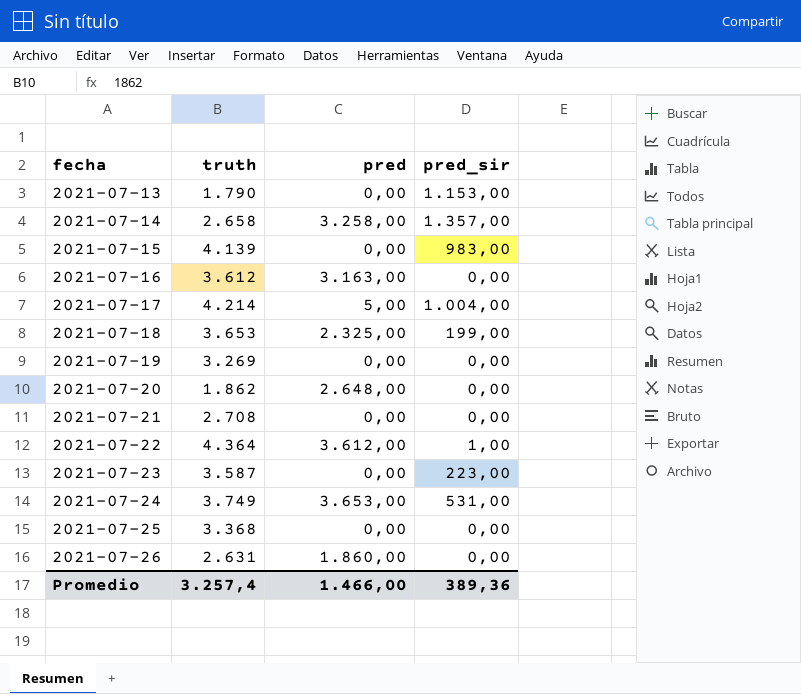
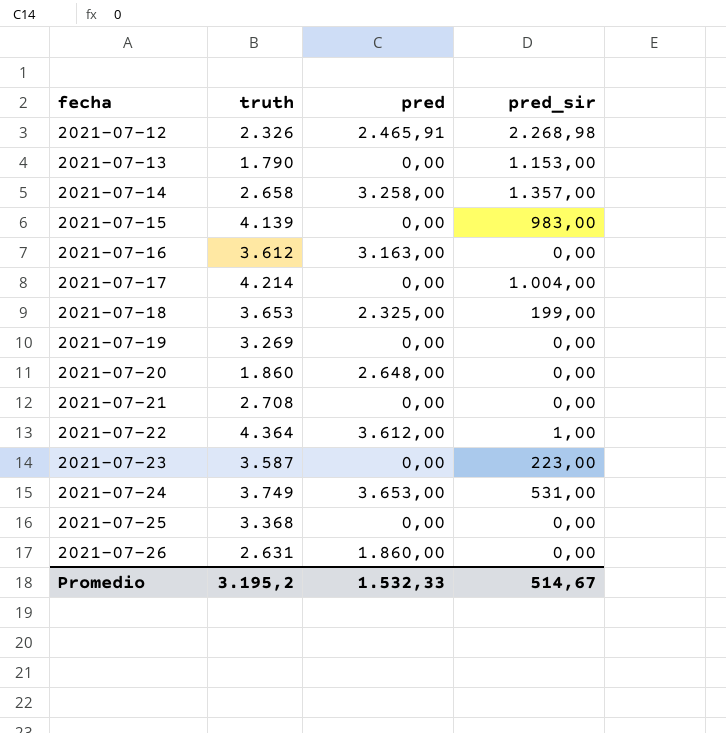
row 2021-07-12: none -> 2.326 | 2.465,91 | 2.268,98
2021-07-17 | pred: 5,00 -> 0,00
2021-07-20 | truth: 1.862 -> 1.860
Promedio | truth: 3.257,4 -> 3.195,2
Promedio | pred: 1.466,00 -> 1.532,33
Promedio | pred_sir: 389,36 -> 514,67

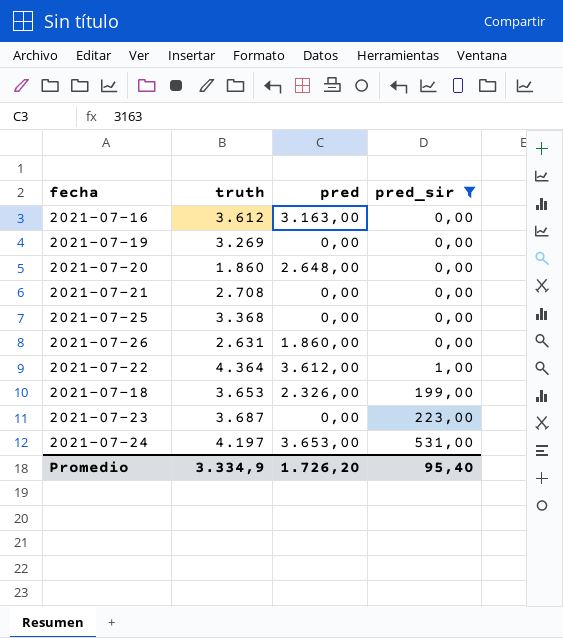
filter: none -> pred_sir <= 531,00
row order: fecha ascending -> pred_sir ascending
2021-07-18 | pred: 2.325,00 -> 2.326,00
2021-07-23 | truth: 3.587 -> 3.687
2021-07-24 | truth: 3.749 -> 4.197
Promedio | truth: 3.195,2 -> 3.334,9
Promedio | pred: 1.532,33 -> 1.726,20
Promedio | pred_sir: 514,67 -> 95,40

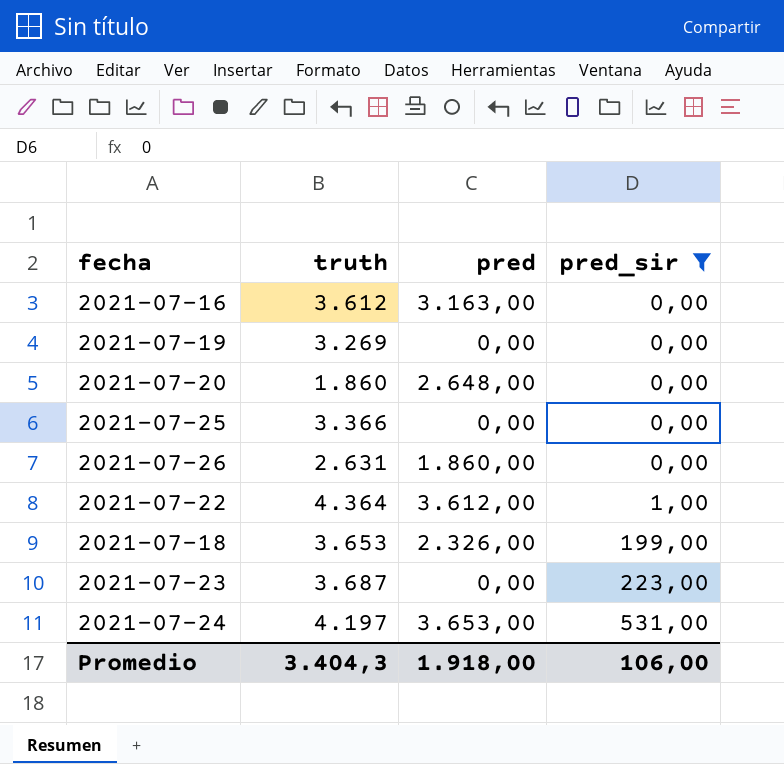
row 2021-07-21: 2.708 | 0,00 | 0,00 -> none
2021-07-25 | truth: 3.368 -> 3.366
Promedio | truth: 3.334,9 -> 3.404,3
Promedio | pred: 1.726,20 -> 1.918,00
Promedio | pred_sir: 95,40 -> 106,00

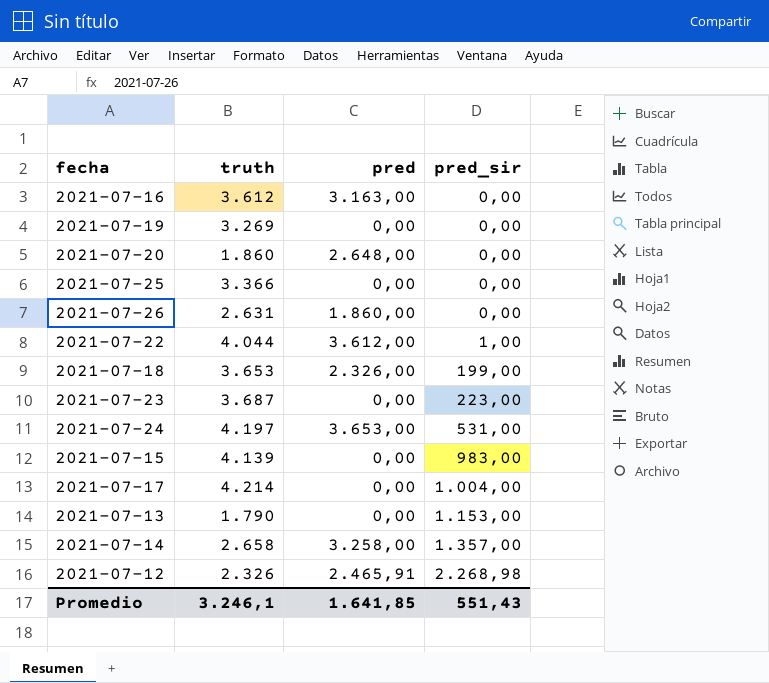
filter: pred_sir <= 531,00 -> none
2021-07-22 | truth: 4.364 -> 4.044
Promedio | truth: 3.404,3 -> 3.246,1
Promedio | pred: 1.918,00 -> 1.641,85
Promedio | pred_sir: 106,00 -> 551,43

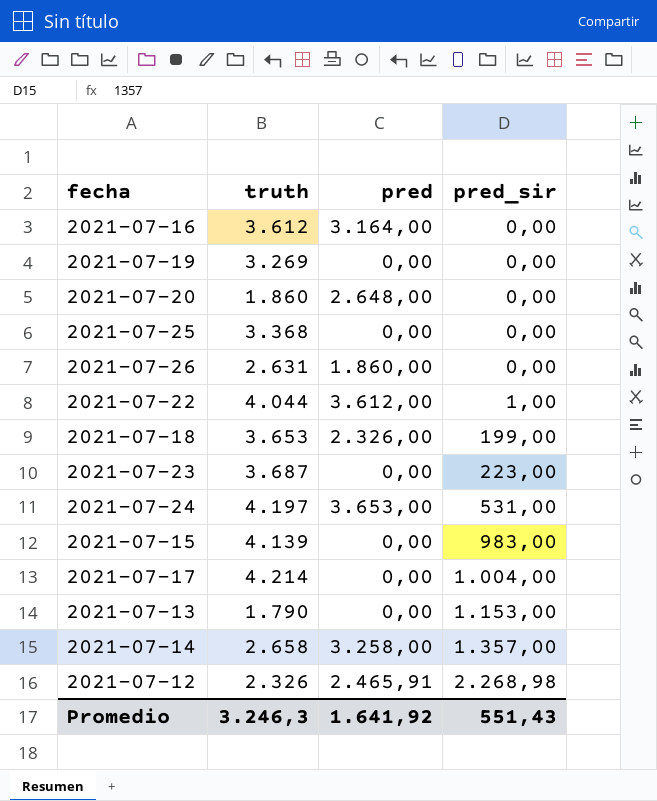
2021-07-16 | pred: 3.163,00 -> 3.164,00
2021-07-25 | truth: 3.366 -> 3.368
Promedio | truth: 3.246,1 -> 3.246,3
Promedio | pred: 1.641,85 -> 1.641,92

